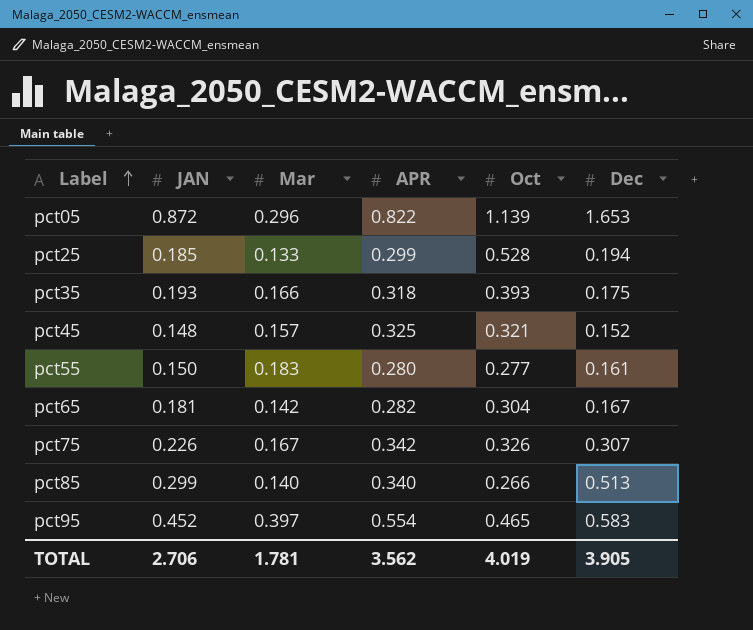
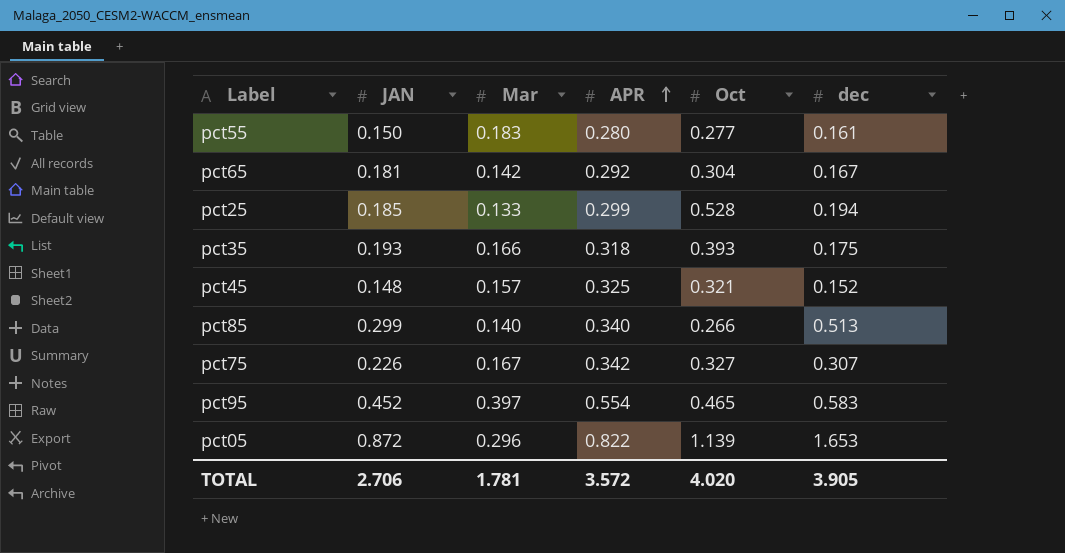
row order: Label ascending -> APR ascending
column name: Dec -> dec
pct65 | APR: 0.282 -> 0.292
pct75 | Oct: 0.326 -> 0.327
TOTAL | APR: 3.562 -> 3.572
TOTAL | Oct: 4.019 -> 4.020

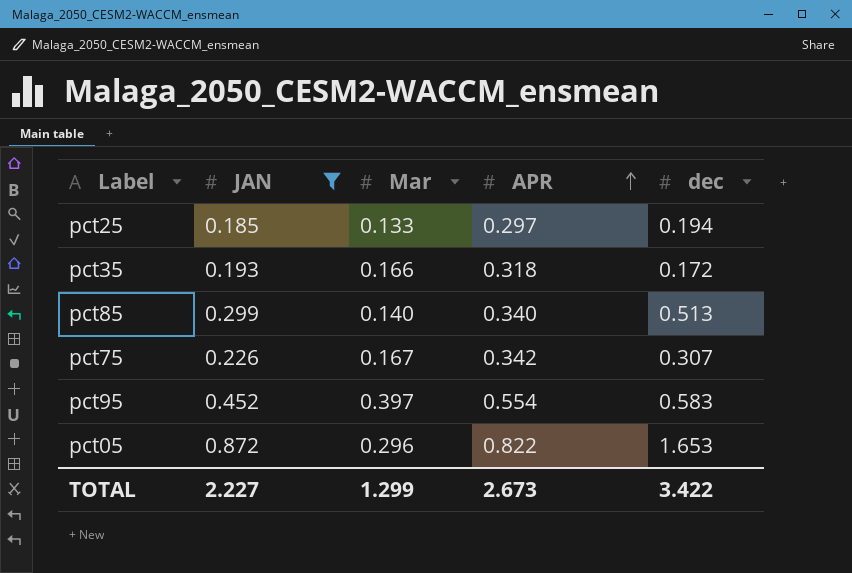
filter: none -> JAN >= 0.185
column Oct | position: 5 -> none
pct25 | APR: 0.299 -> 0.297
pct35 | dec: 0.175 -> 0.172
TOTAL | JAN: 2.706 -> 2.227
TOTAL | Mar: 1.781 -> 1.299
TOTAL | APR: 3.572 -> 2.673
TOTAL | dec: 3.905 -> 3.422

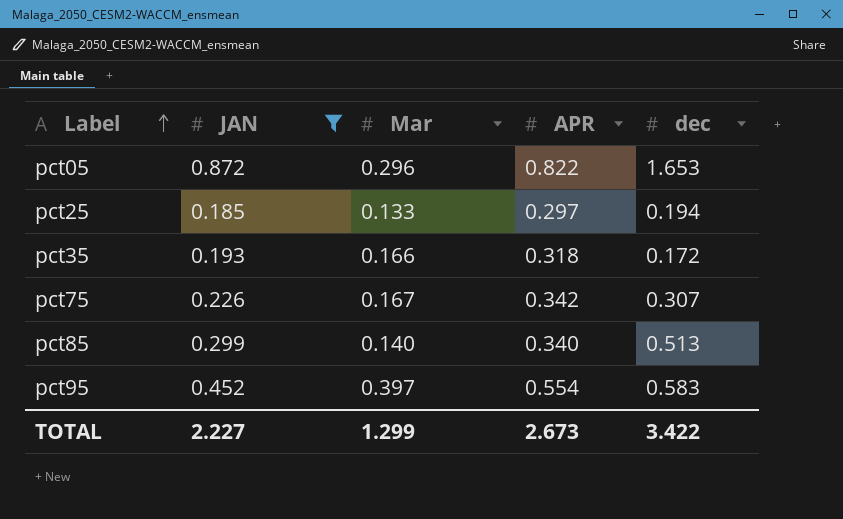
row order: APR ascending -> Label ascending

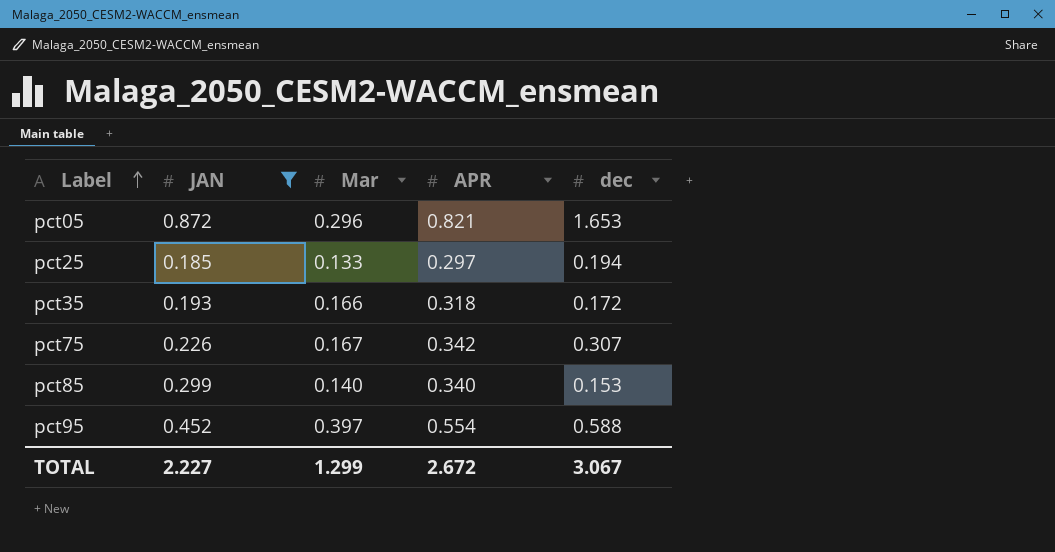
pct05 | APR: 0.822 -> 0.821
pct85 | dec: 0.513 -> 0.153
pct95 | dec: 0.583 -> 0.588
TOTAL | APR: 2.673 -> 2.672
TOTAL | dec: 3.422 -> 3.067

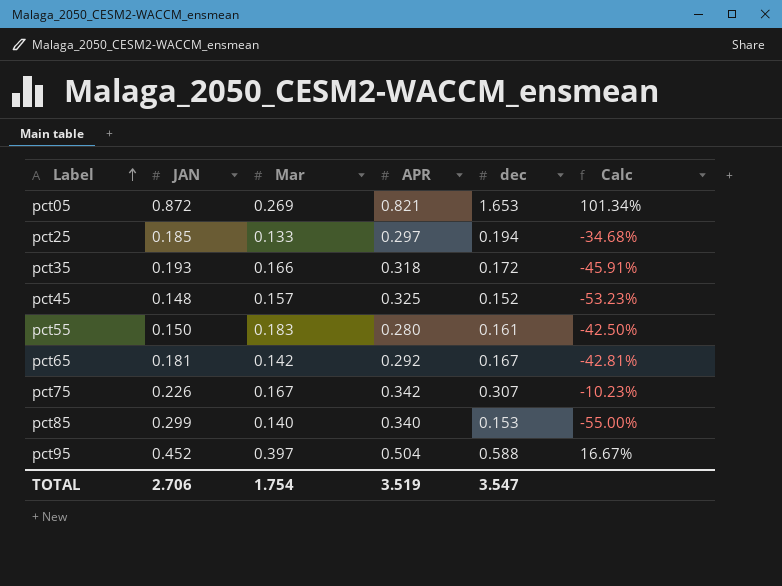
filter: JAN >= 0.185 -> none
column Calc | formula: none -> ([dec] - [APR]) / [APR]
pct05 | Mar: 0.296 -> 0.269
pct95 | APR: 0.554 -> 0.504
TOTAL | JAN: 2.227 -> 2.706
TOTAL | Mar: 1.299 -> 1.754
TOTAL | APR: 2.672 -> 3.519
TOTAL | dec: 3.067 -> 3.547

